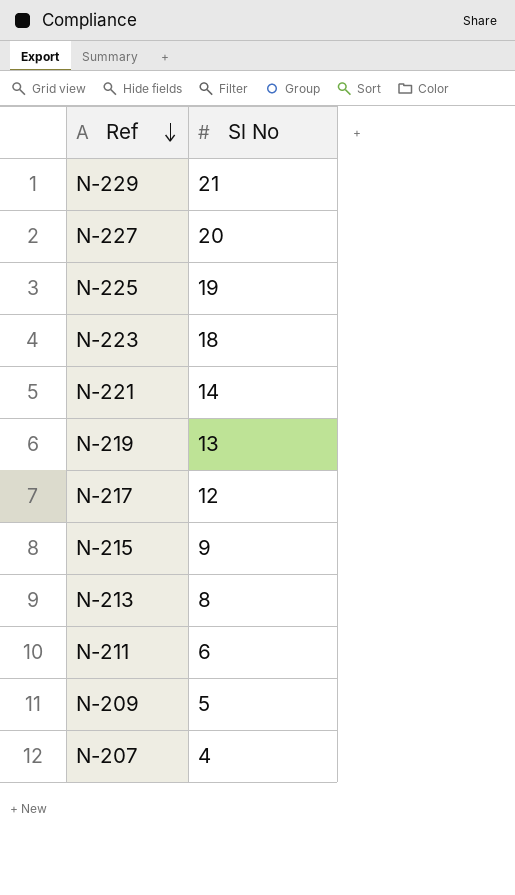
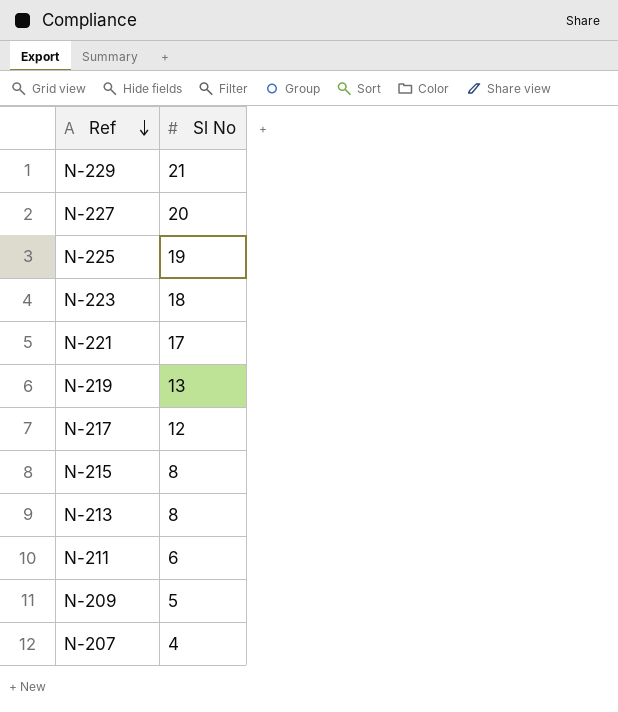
N-221 | Sl No: 14 -> 17
N-215 | Sl No: 9 -> 8

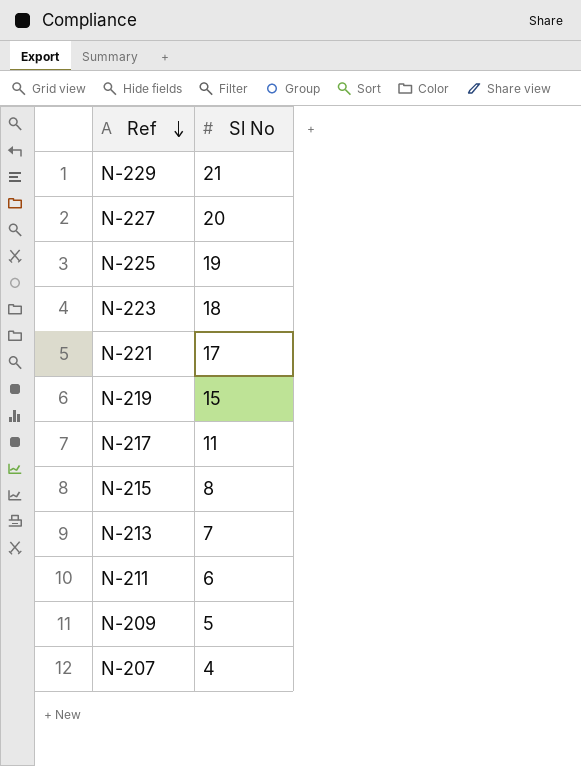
N-219 | Sl No: 13 -> 15
N-217 | Sl No: 12 -> 11
N-213 | Sl No: 8 -> 7

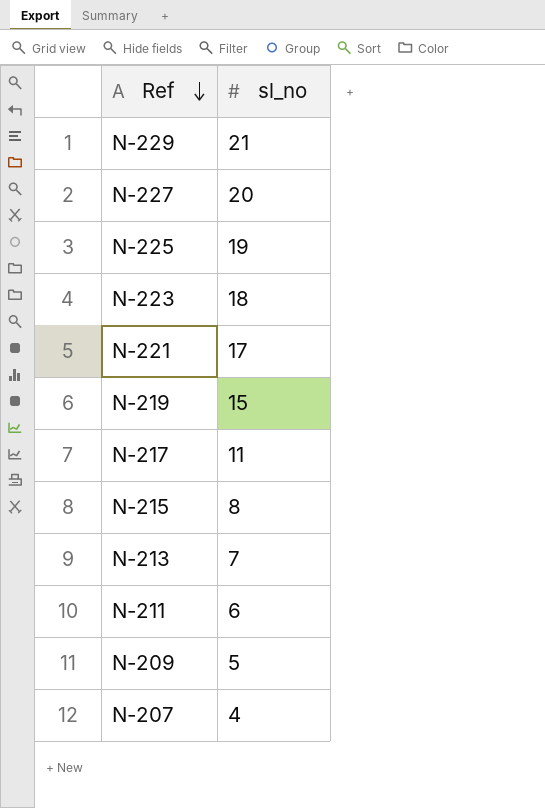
column name: Sl No -> sl_no

